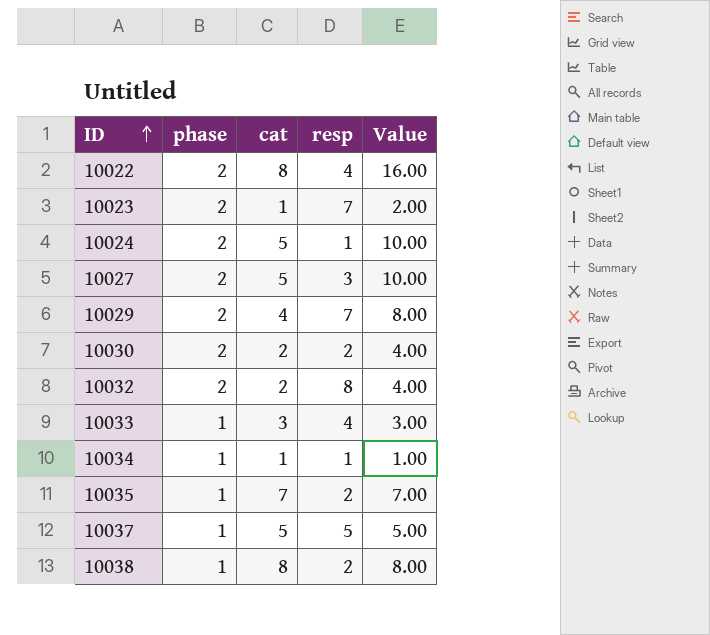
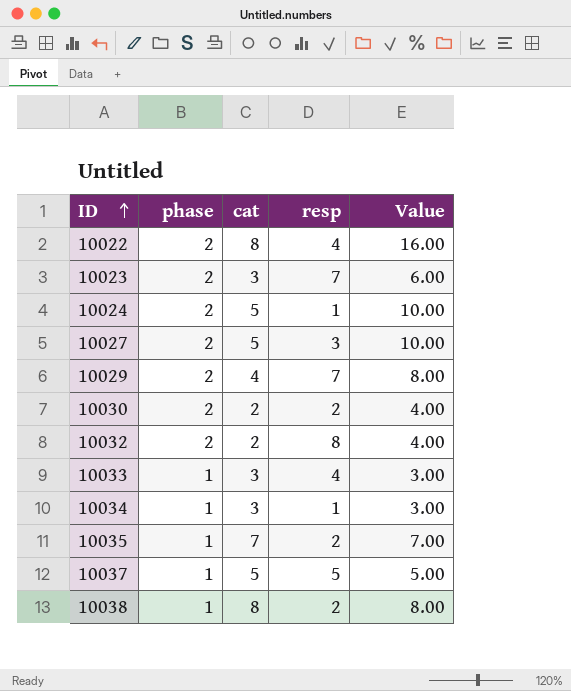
10023 | cat: 1 -> 3
10023 | Value: 2.00 -> 6.00
10034 | cat: 1 -> 3
10034 | Value: 1.00 -> 3.00

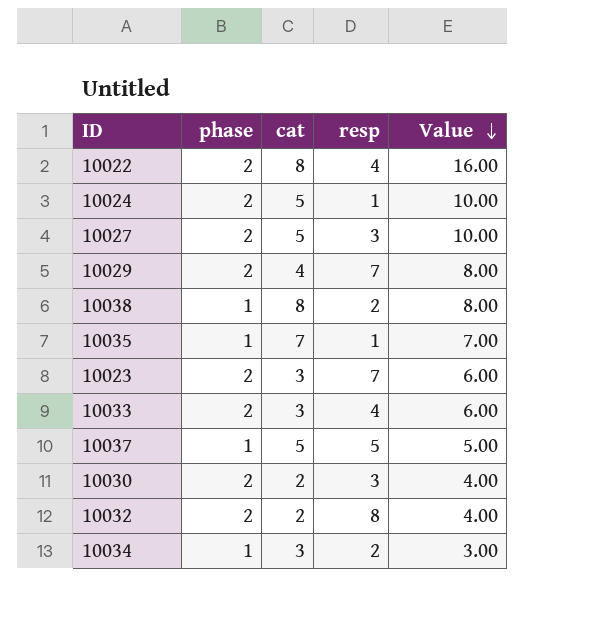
row order: ID ascending -> Value descending
10035 | resp: 2 -> 1
10033 | phase: 1 -> 2
10033 | Value: 3.00 -> 6.00
10030 | resp: 2 -> 3
10034 | resp: 1 -> 2

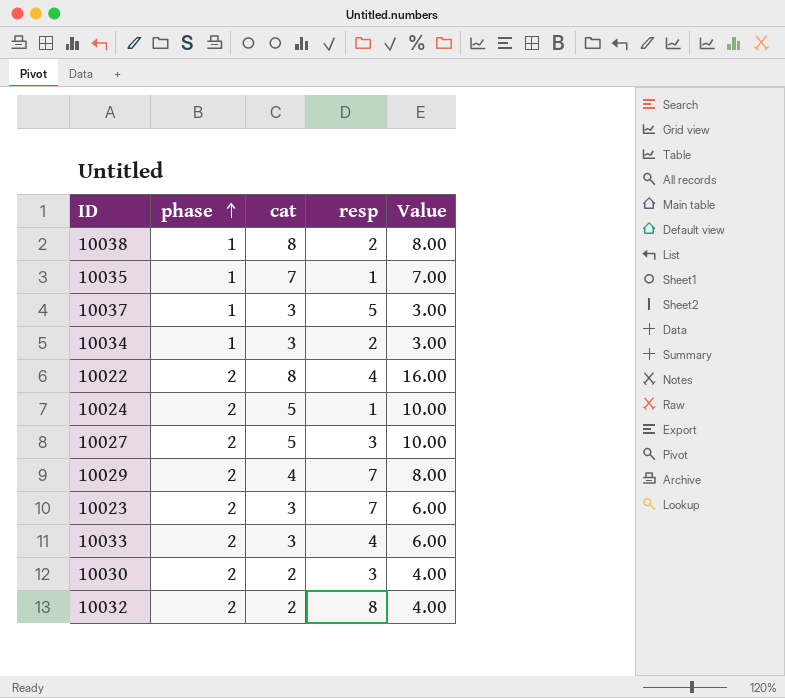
row order: Value descending -> phase ascending
10037 | cat: 5 -> 3
10037 | Value: 5.00 -> 3.00

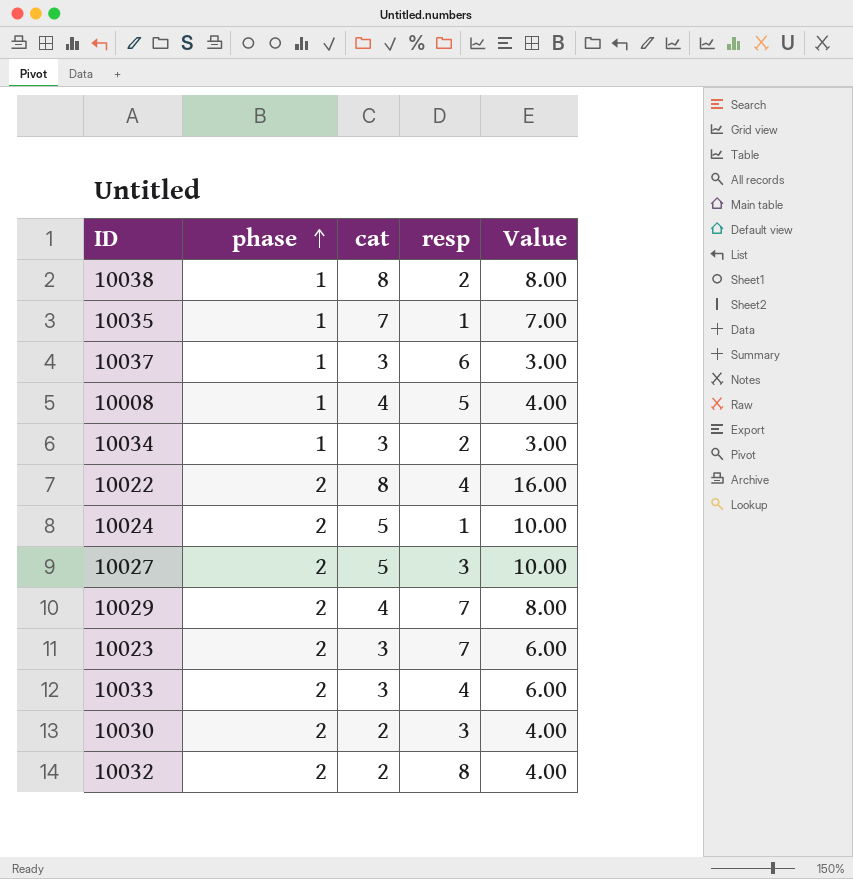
10037 | resp: 5 -> 6
row 10008: none -> 1 | 4 | 5 | 4.00

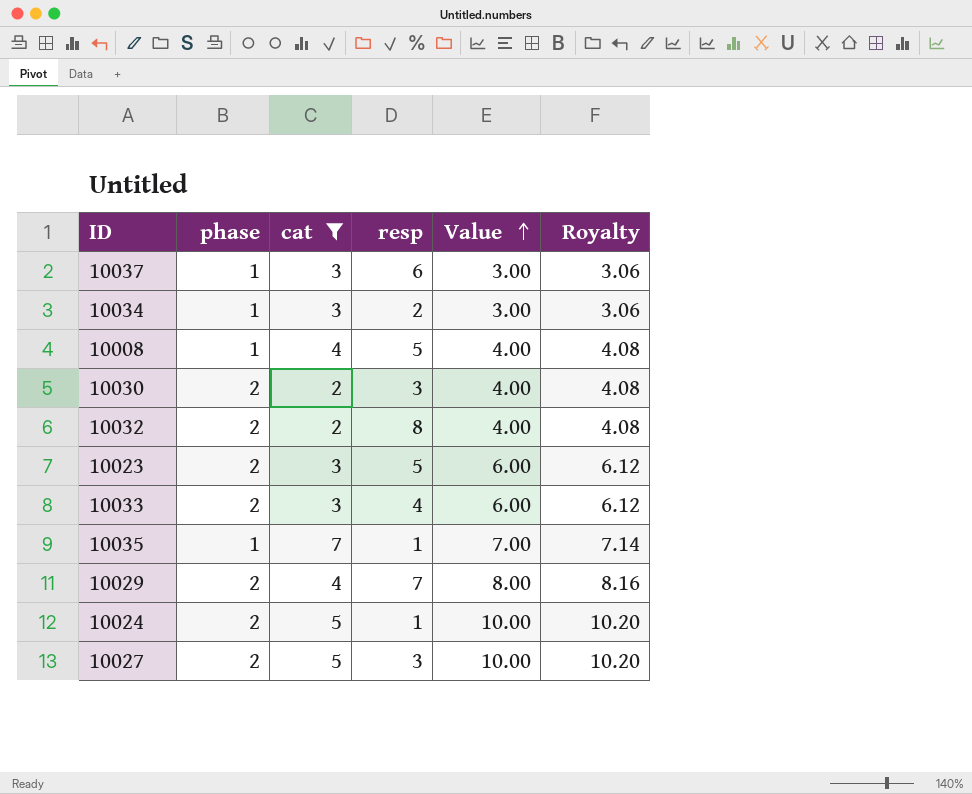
filter: none -> cat != 8
row order: phase ascending -> Value ascending
column Royalty | formula: none -> [Value] * 1.02
10023 | resp: 7 -> 5

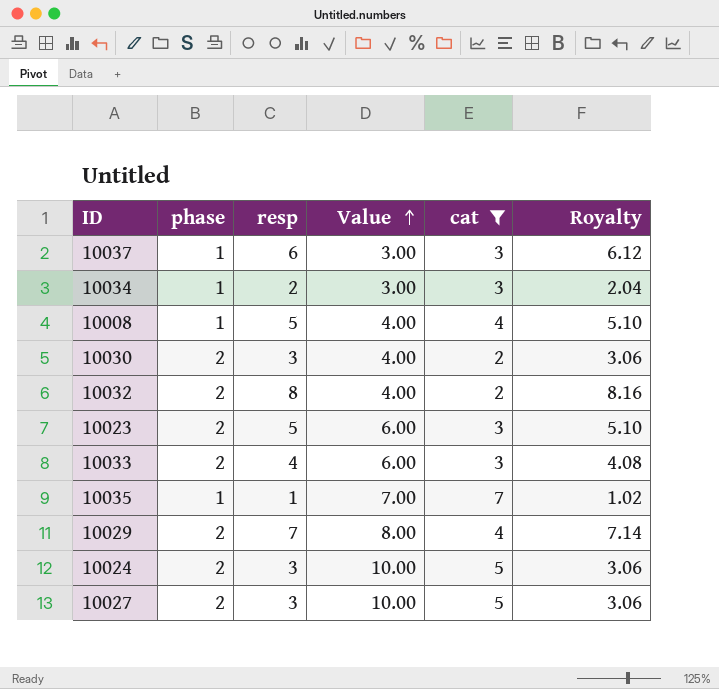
column cat | position: 3 -> 5
column Royalty | formula: [Value] * 1.02 -> [resp] * 1.02
10024 | resp: 1 -> 3

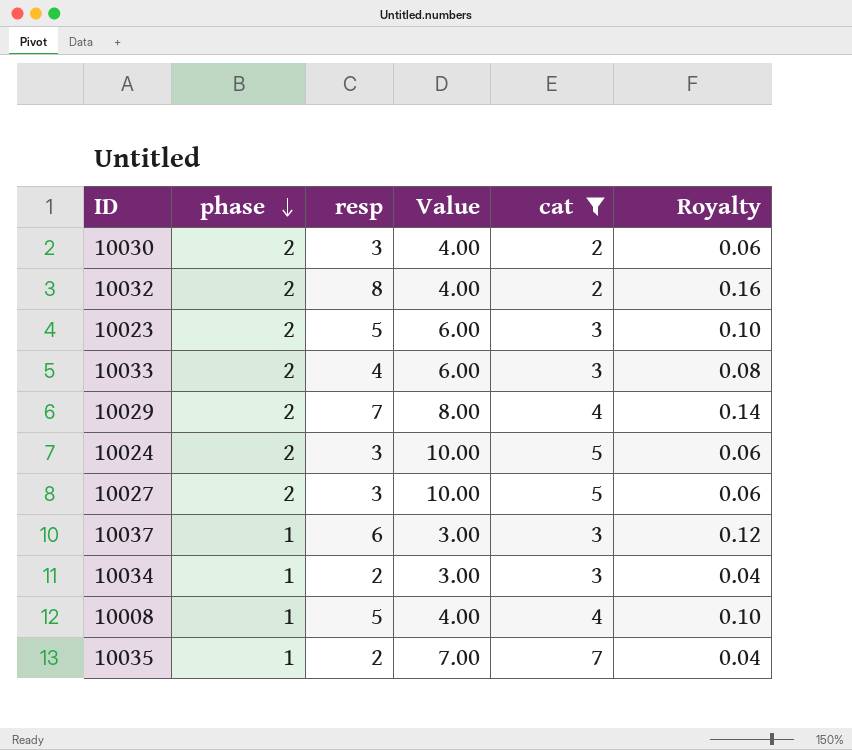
row order: Value ascending -> phase descending
column Royalty | formula: [resp] * 1.02 -> [resp] * 0.02
10035 | resp: 1 -> 2

